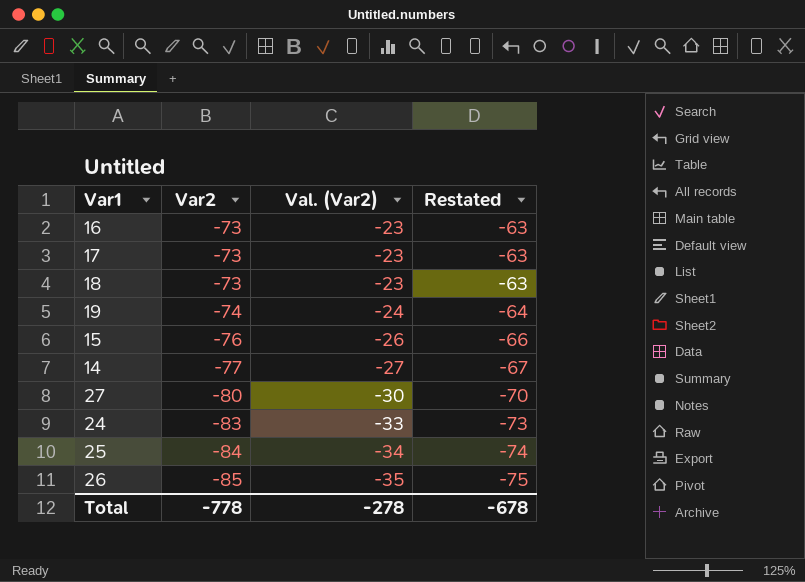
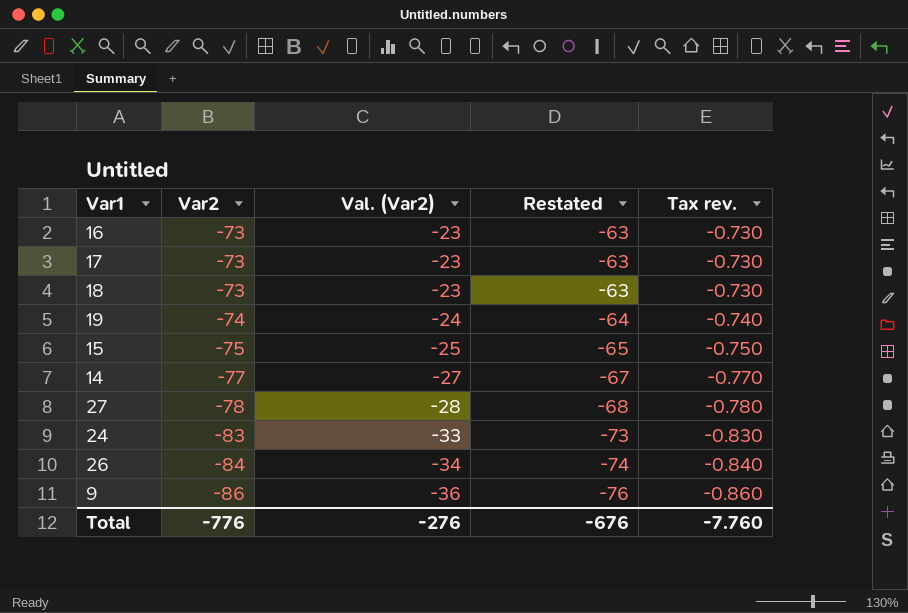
column Tax rev. | formula: none -> [Var2] * 0.01
row 25: -84 | -34 | -74 -> none
15 | Var2: -76 -> -75
15 | Val. (Var2): -26 -> -25
15 | Restated: -66 -> -65
27 | Var2: -80 -> -78
27 | Val. (Var2): -30 -> -28
27 | Restated: -70 -> -68
26 | Var2: -85 -> -84
26 | Val. (Var2): -35 -> -34
26 | Restated: -75 -> -74
row 9: none -> -86 | -36 | -76 | -0.860
Total | Var2: -778 -> -776
Total | Val. (Var2): -278 -> -276
Total | Restated: -678 -> -676

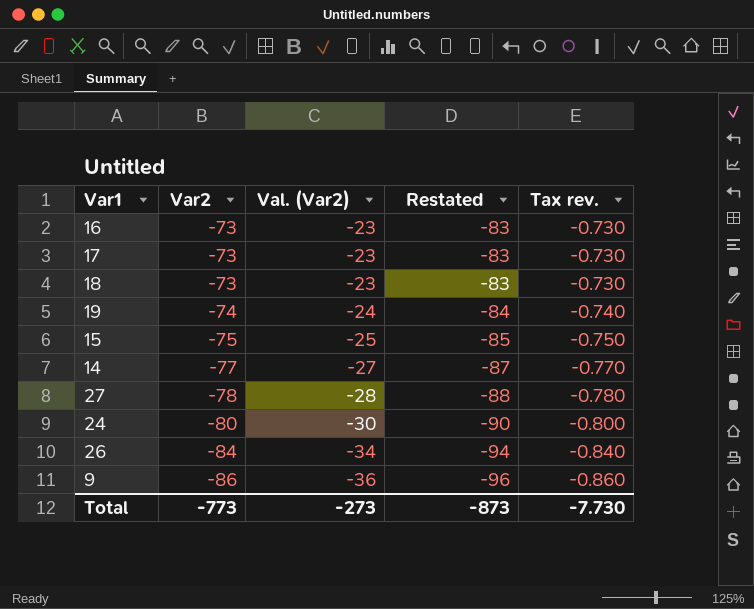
column Restated | formula: [Var2] + 10 -> [Var2] - 10
24 | Var2: -83 -> -80
24 | Val. (Var2): -33 -> -30
24 | Tax rev.: -0.830 -> -0.800
Total | Var2: -776 -> -773
Total | Val. (Var2): -276 -> -273
Total | Restated: -676 -> -873
Total | Tax rev.: -7.760 -> -7.730

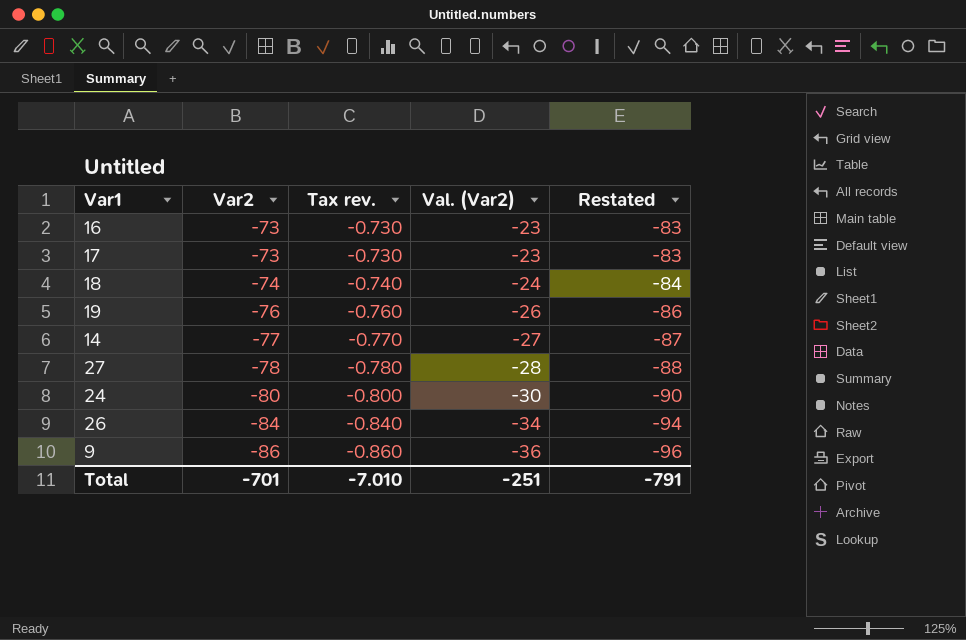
column Tax rev. | position: 5 -> 3
row 15: -75 | -25 | -85 | -0.750 -> none
18 | Var2: -73 -> -74
18 | Tax rev.: -0.730 -> -0.740
18 | Val. (Var2): -23 -> -24
18 | Restated: -83 -> -84
19 | Var2: -74 -> -76
19 | Tax rev.: -0.740 -> -0.760
19 | Val. (Var2): -24 -> -26
19 | Restated: -84 -> -86
Total | Var2: -773 -> -701
Total | Tax rev.: -7.730 -> -7.010
Total | Val. (Var2): -273 -> -251
Total | Restated: -873 -> -791

